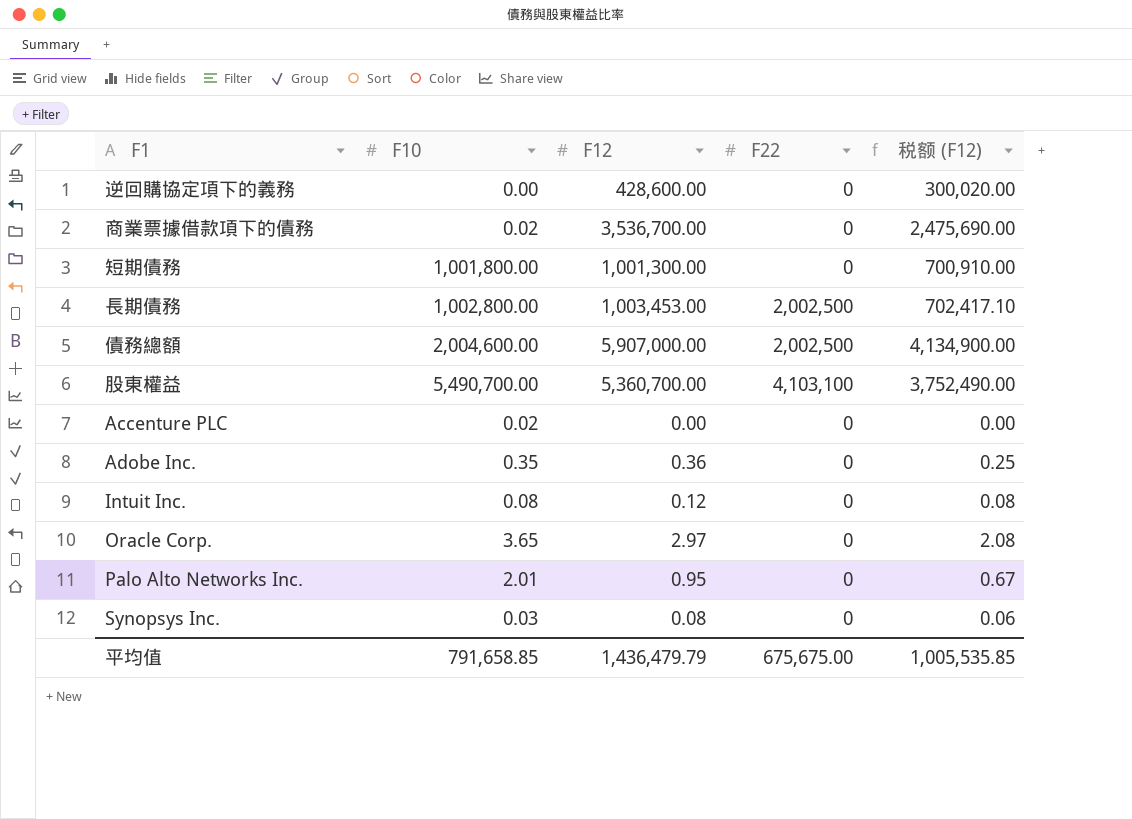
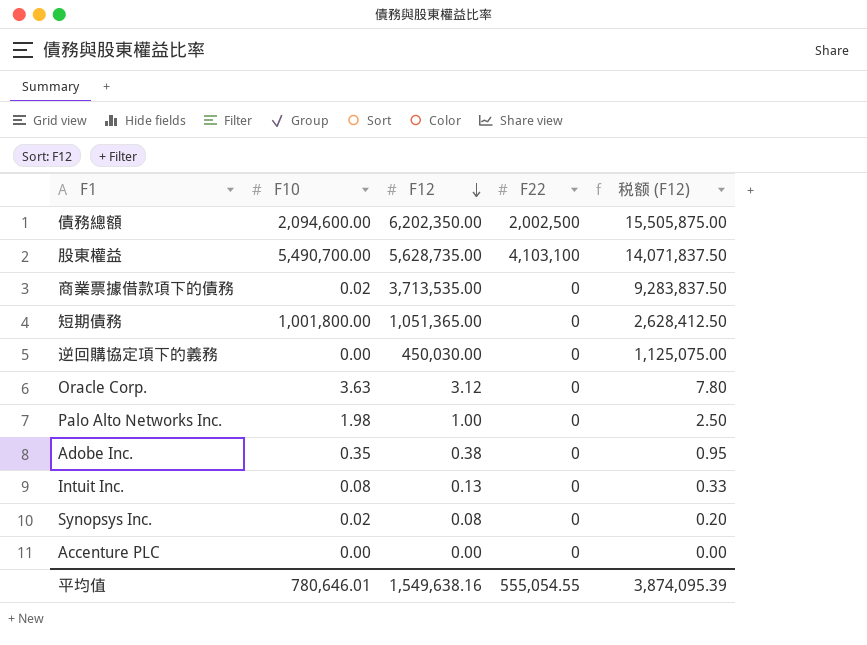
row order: none -> F12 descending
column 税额 (F12) | formula: [F12] * 0.7 -> [F12] * 2.5
row 長期債務: 1,002,800.00 | 1,003,453.00 | 2,002,500 | 702,417.10 -> none
債務總額 | F10: 2,004,600.00 -> 2,094,600.00
債務總額 | F12: 5,907,000.00 -> 6,202,350.00
股東權益 | F12: 5,360,700.00 -> 5,628,735.00
商業票據借款項下的債務 | F12: 3,536,700.00 -> 3,713,535.00
短期債務 | F12: 1,001,300.00 -> 1,051,365.00
逆回購協定項下的義務 | F12: 428,600.00 -> 450,030.00
Oracle Corp. | F10: 3.65 -> 3.63
Oracle Corp. | F12: 2.97 -> 3.12
Palo Alto Networks Inc. | F10: 2.01 -> 1.98
Palo Alto Networks Inc. | F12: 0.95 -> 1.00
Adobe Inc. | F12: 0.36 -> 0.38
Intuit Inc. | F12: 0.12 -> 0.13
Synopsys Inc. | F10: 0.03 -> 0.02
Accenture PLC | F10: 0.02 -> 0.00
平均值 | F10: 791,658.85 -> 780,646.01
平均值 | F12: 1,436,479.79 -> 1,549,638.16
平均值 | F22: 675,675.00 -> 555,054.55
平均值 | 税额 (F12): 1,005,535.85 -> 3,874,095.39

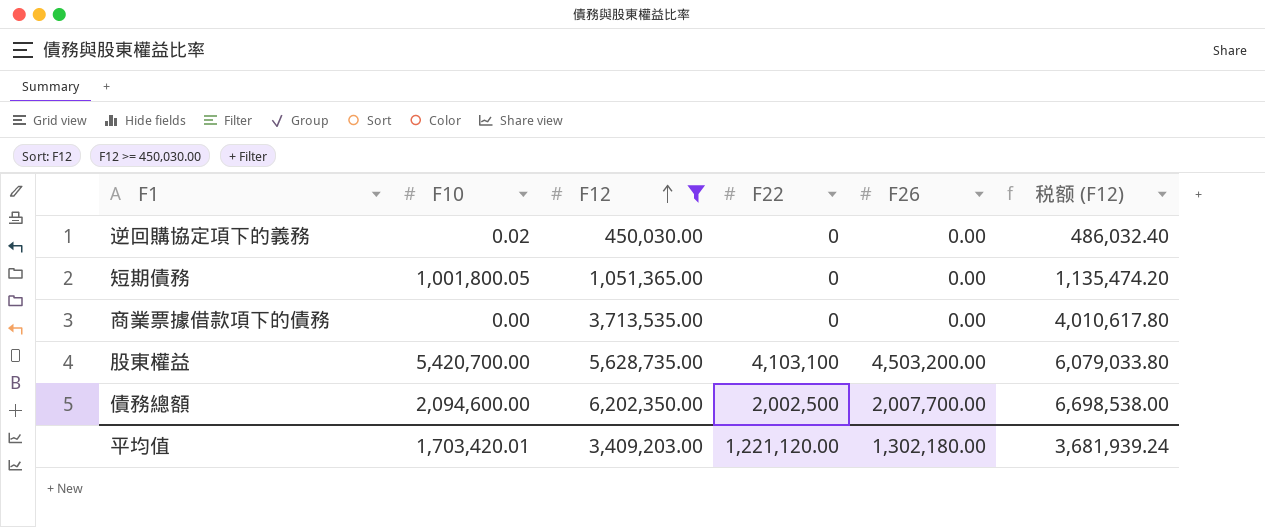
filter: none -> F12 >= 450,030.00
row order: F12 descending -> F12 ascending
column F26 | position: none -> 5
column 税额 (F12) | formula: [F12] * 2.5 -> [F12] * 1.08
逆回購協定項下的義務 | F10: 0.00 -> 0.02
短期債務 | F10: 1,001,800.00 -> 1,001,800.05
商業票據借款項下的債務 | F10: 0.02 -> 0.00
股東權益 | F10: 5,490,700.00 -> 5,420,700.00
平均值 | F10: 780,646.01 -> 1,703,420.01
平均值 | F12: 1,549,638.16 -> 3,409,203.00
平均值 | F22: 555,054.55 -> 1,221,120.00
平均值 | 税额 (F12): 3,874,095.39 -> 3,681,939.24

